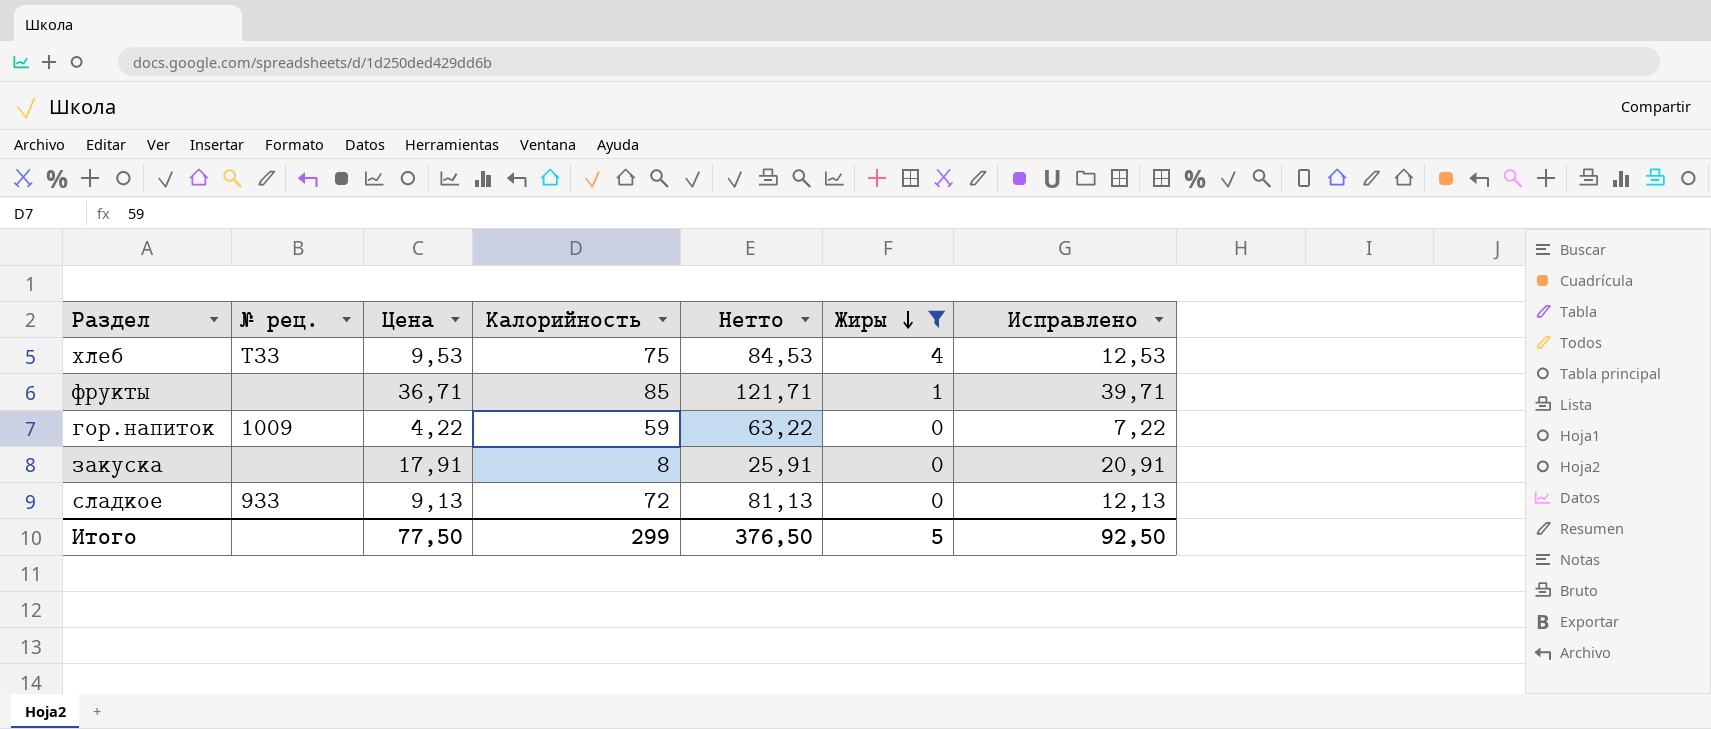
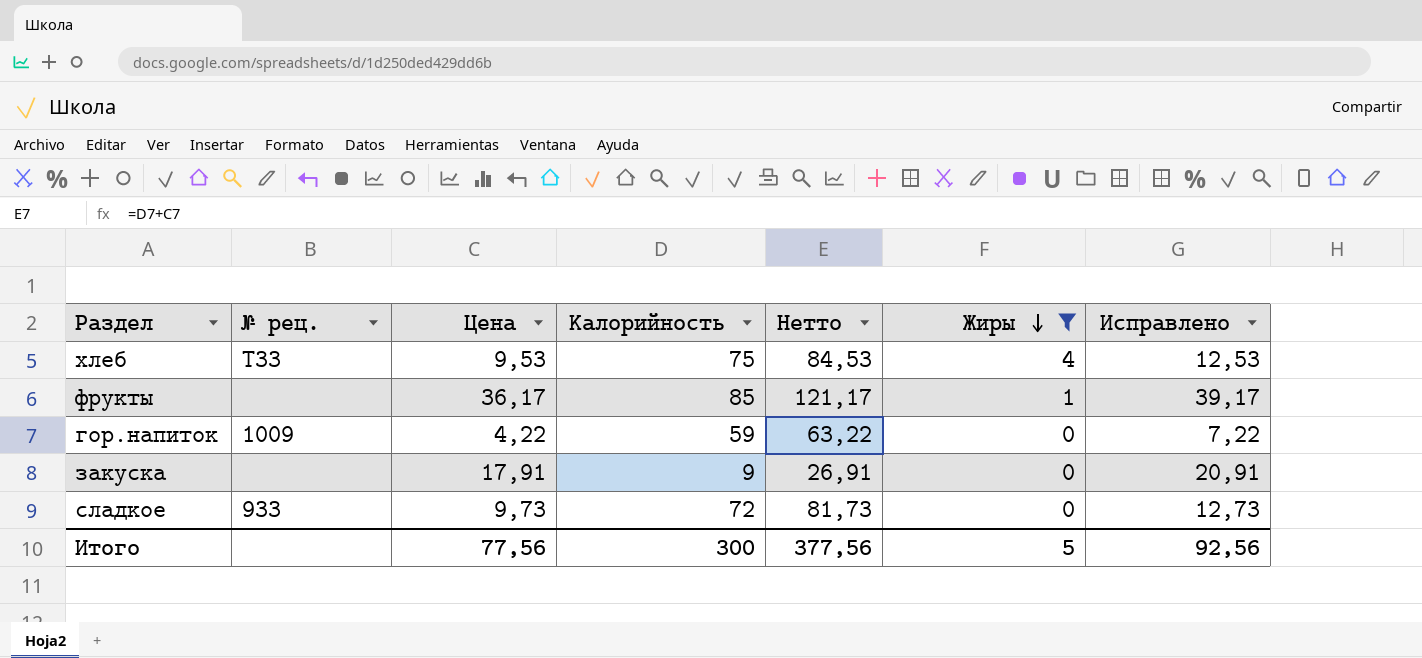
фрукты | Цена: 36,71 -> 36,17
фрукты | Нетто: 121,71 -> 121,17
фрукты | Исправлено: 39,71 -> 39,17
закуска | Калорийность: 8 -> 9
закуска | Нетто: 25,91 -> 26,91
сладкое | Цена: 9,13 -> 9,73
сладкое | Нетто: 81,13 -> 81,73
сладкое | Исправлено: 12,13 -> 12,73
Итого | Цена: 77,50 -> 77,56
Итого | Калорийность: 299 -> 300
Итого | Нетто: 376,50 -> 377,56
Итого | Исправлено: 92,50 -> 92,56

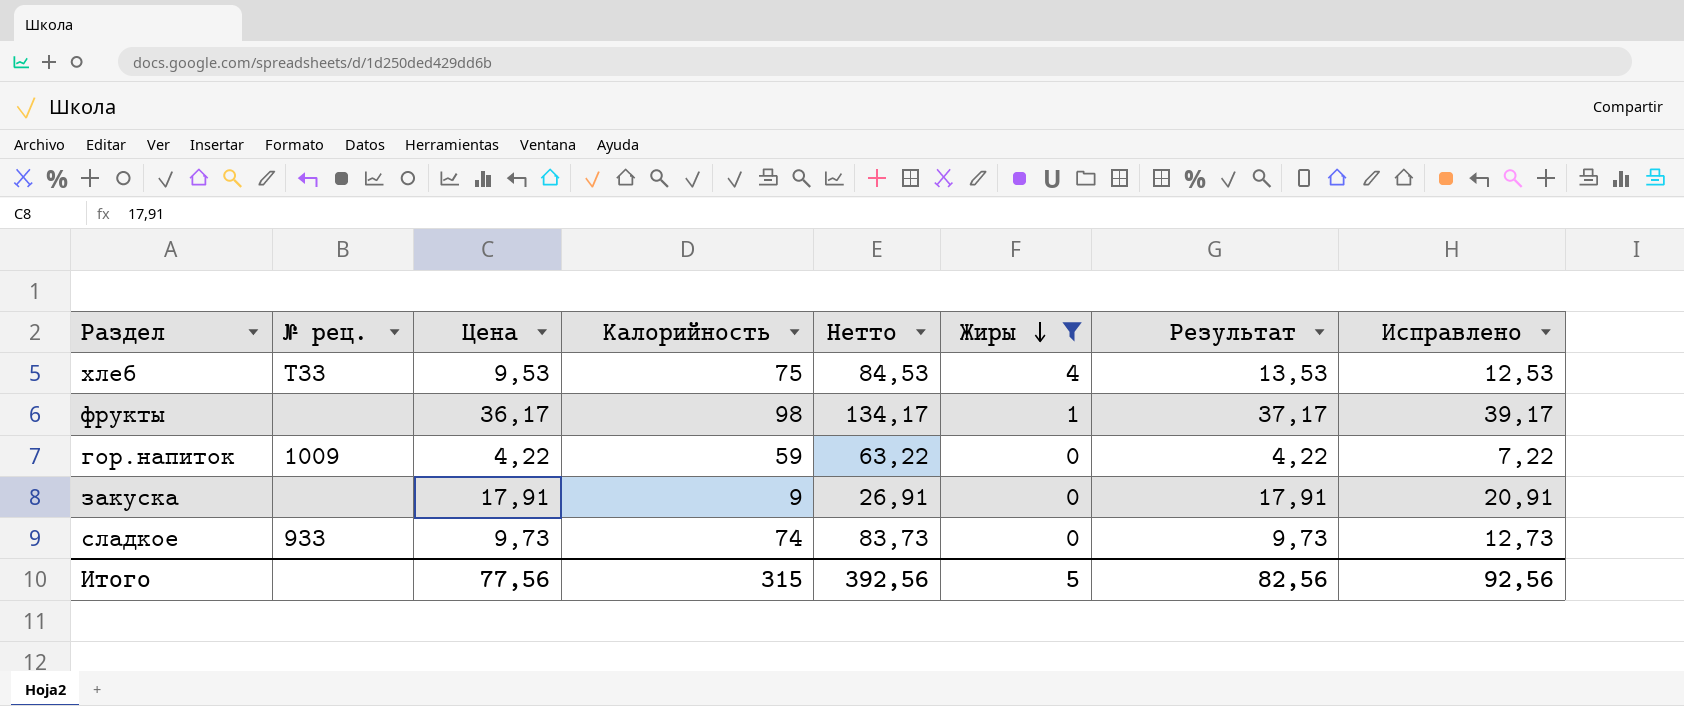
column Результат | formula: none -> [Цена] + [Жиры]
фрукты | Калорийность: 85 -> 98
фрукты | Нетто: 121,17 -> 134,17
сладкое | Калорийность: 72 -> 74
сладкое | Нетто: 81,73 -> 83,73
Итого | Калорийность: 300 -> 315
Итого | Нетто: 377,56 -> 392,56

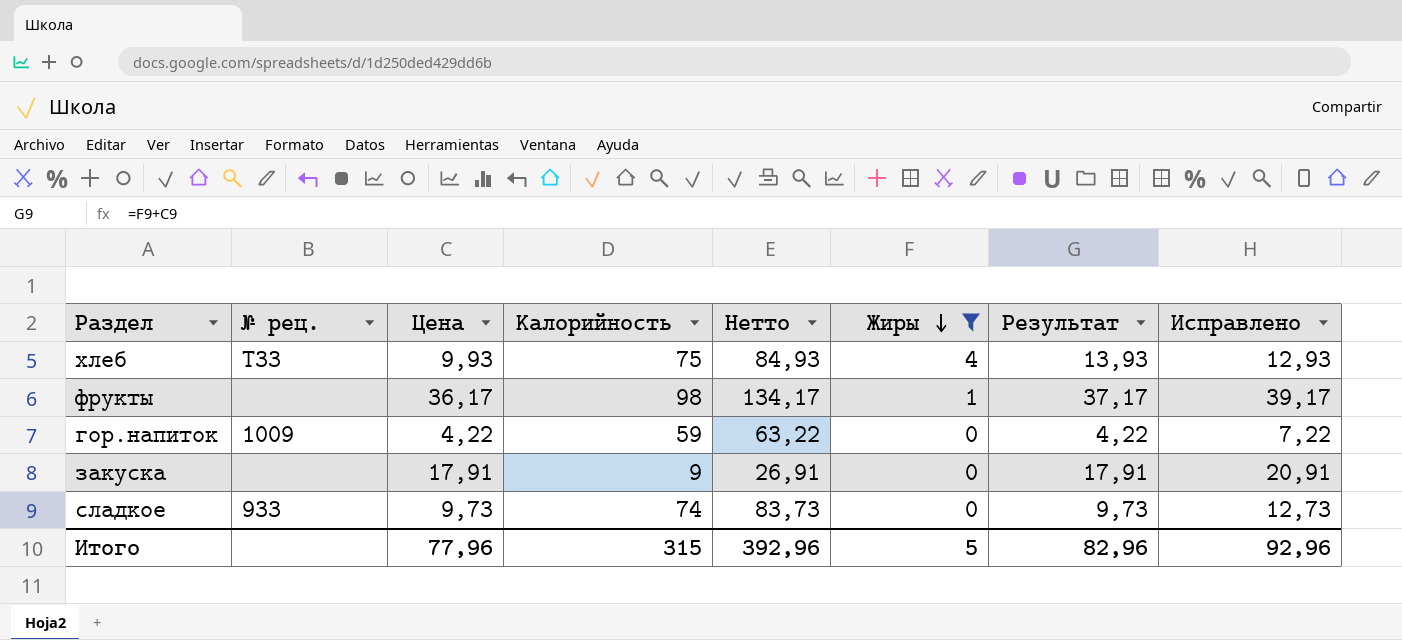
хлеб | Цена: 9,53 -> 9,93
хлеб | Нетто: 84,53 -> 84,93
хлеб | Результат: 13,53 -> 13,93
хлеб | Исправлено: 12,53 -> 12,93
Итого | Цена: 77,56 -> 77,96
Итого | Нетто: 392,56 -> 392,96
Итого | Результат: 82,56 -> 82,96
Итого | Исправлено: 92,56 -> 92,96

